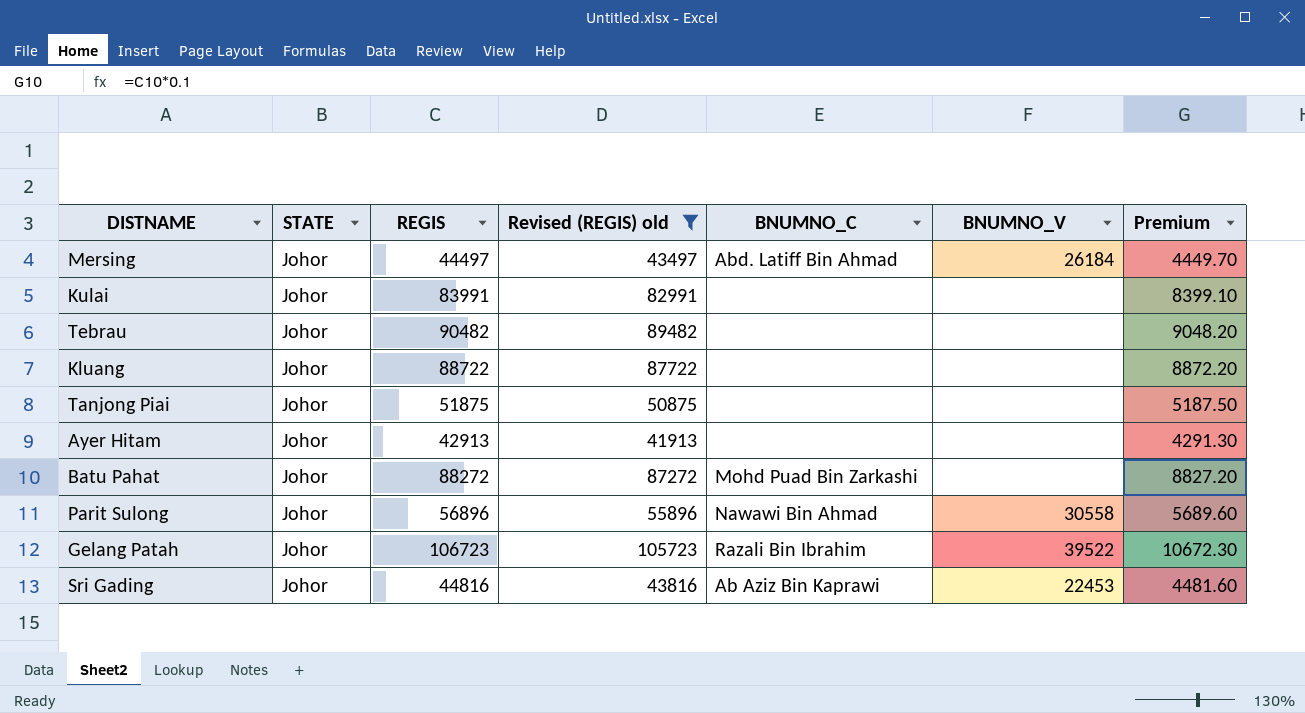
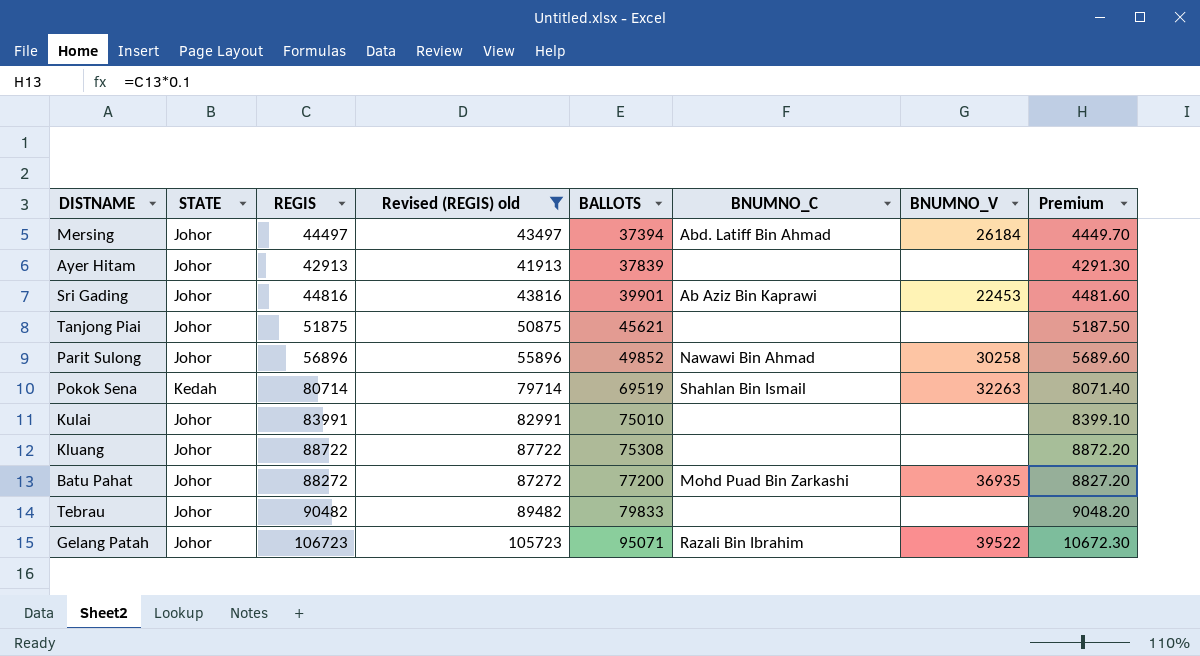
row order: none -> BALLOTS ascending
column BALLOTS | position: none -> 5
Parit Sulong | BNUMNO_V: 30558 -> 30258
row Pokok Sena: none -> Kedah | 80714 | 79714 | 69519 | Shahlan Bin Ismail | 32263 | 8071.40
Batu Pahat | BNUMNO_V: none -> 36935

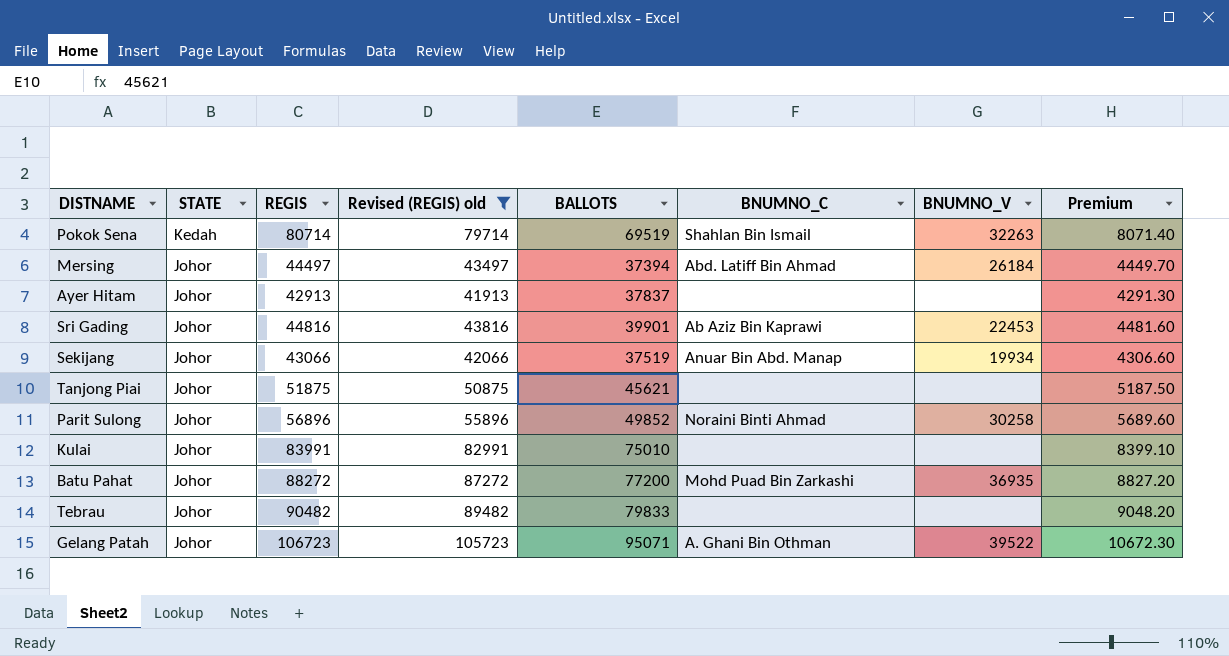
row order: BALLOTS ascending -> STATE descending
row Kluang: Johor | 88722 | 87722 | 75308 | none | none | 8872.20 -> none
Ayer Hitam | BALLOTS: 37839 -> 37837
row Sekijang: none -> Johor | 43066 | 42066 | 37519 | Anuar Bin Abd. Manap | 19934 | 4306.60
Parit Sulong | BNUMNO_C: Nawawi Bin Ahmad -> Noraini Binti Ahmad
Gelang Patah | BNUMNO_C: Razali Bin Ibrahim -> A. Ghani Bin Othman

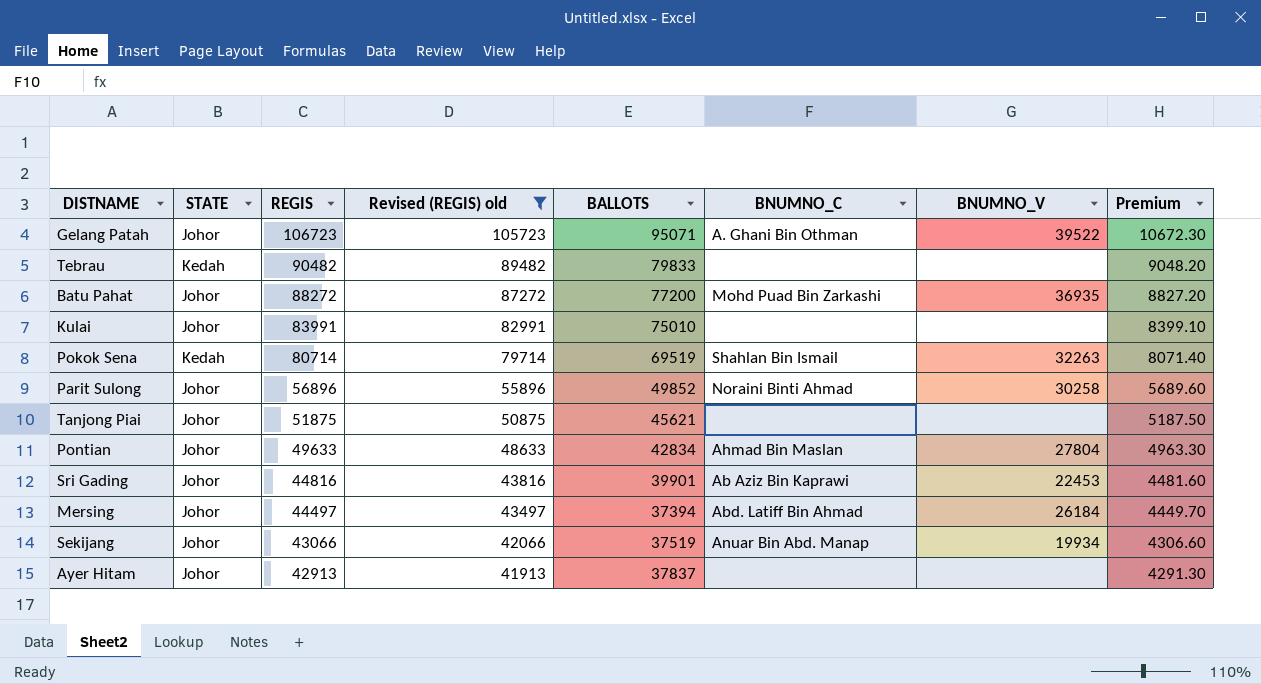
row order: STATE descending -> REGIS descending
Tebrau | STATE: Johor -> Kedah
row Pontian: none -> Johor | 49633 | 48633 | 42834 | Ahmad Bin Maslan | 27804 | 4963.30

